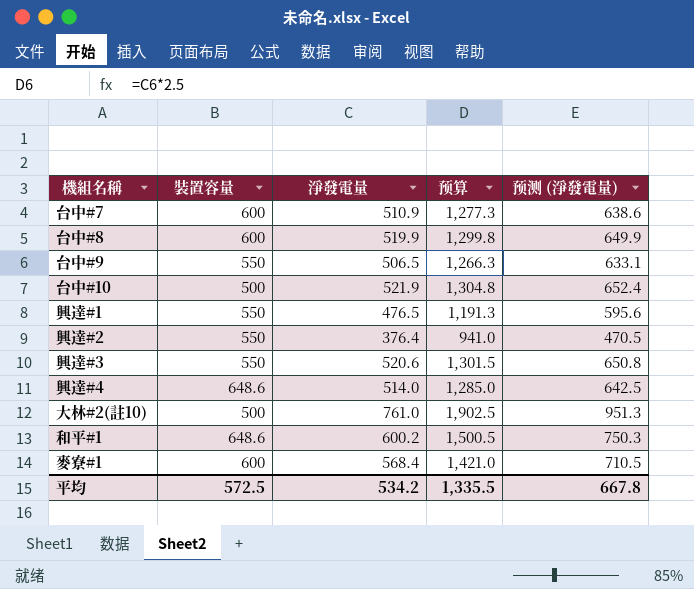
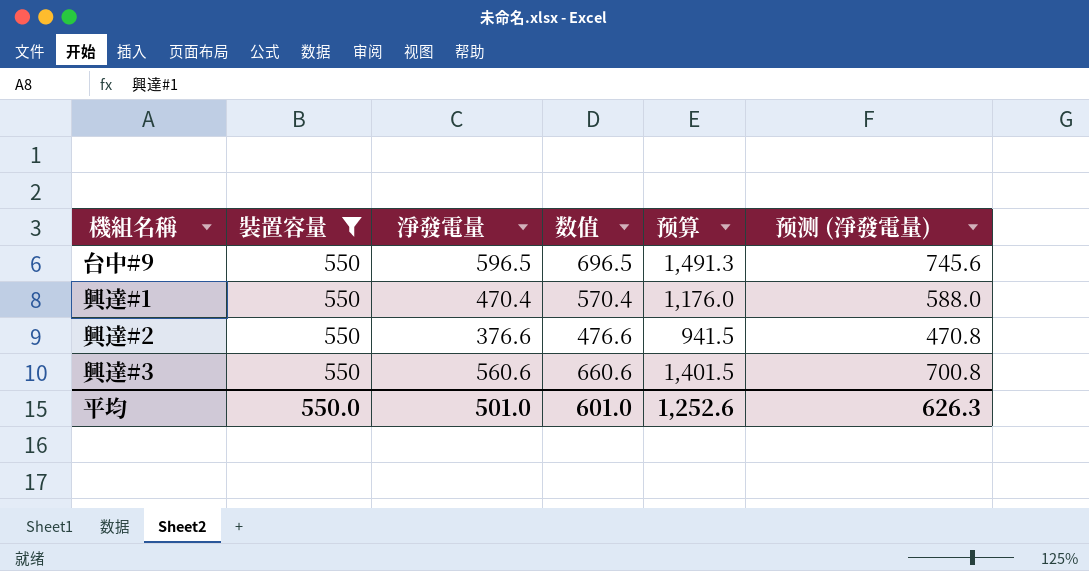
filter: none -> 裝置容量 = 550
column 数值 | formula: none -> [淨發電量] + 100
台中#9 | 淨發電量: 506.5 -> 596.5
台中#9 | 预算: 1,266.3 -> 1,491.3
台中#9 | 预测 (淨發電量): 633.1 -> 745.6
興達#1 | 淨發電量: 476.5 -> 470.4
興達#1 | 预算: 1,191.3 -> 1,176.0
興達#1 | 预测 (淨發電量): 595.6 -> 588.0
興達#2 | 淨發電量: 376.4 -> 376.6
興達#2 | 预算: 941.0 -> 941.5
興達#2 | 预测 (淨發電量): 470.5 -> 470.8
興達#3 | 淨發電量: 520.6 -> 560.6
興達#3 | 预算: 1,301.5 -> 1,401.5
興達#3 | 预测 (淨發電量): 650.8 -> 700.8
平均 | 裝置容量: 572.5 -> 550.0
平均 | 淨發電量: 534.2 -> 501.0
平均 | 预算: 1,335.5 -> 1,252.6
平均 | 预测 (淨發電量): 667.8 -> 626.3

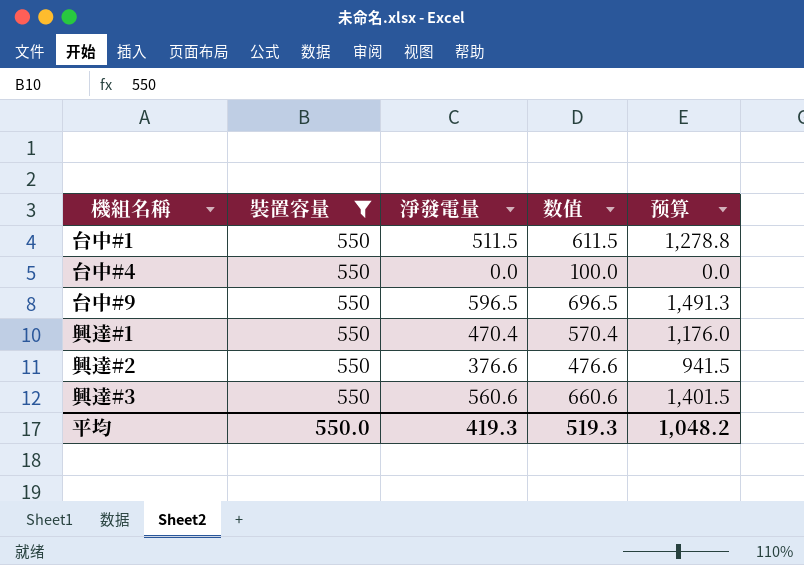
column 预测 (淨發電量) | formula: [淨發電量] * 1.25 -> none
row 台中#1: none -> 550 | 511.5 | 611.5 | 1,278.8
row 台中#4: none -> 550 | 0.0 | 100.0 | 0.0
平均 | 淨發電量: 501.0 -> 419.3
平均 | 数值: 601.0 -> 519.3
平均 | 预算: 1,252.6 -> 1,048.2

